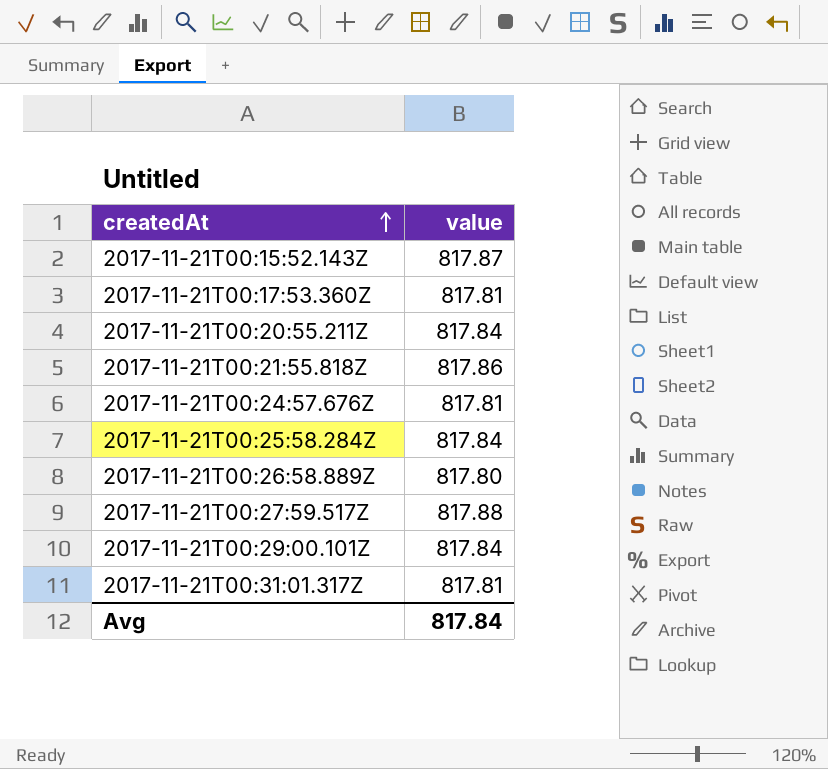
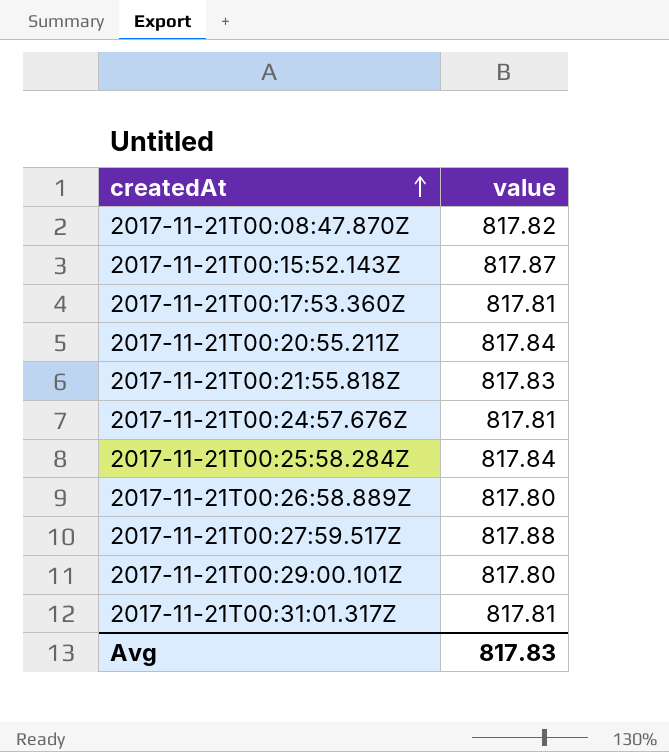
row 2017-11-21T00:08:47.870Z: none -> 817.82
2017-11-21T00:21:55.818Z | value: 817.86 -> 817.83
2017-11-21T00:29:00.101Z | value: 817.84 -> 817.80
Avg | value: 817.84 -> 817.83

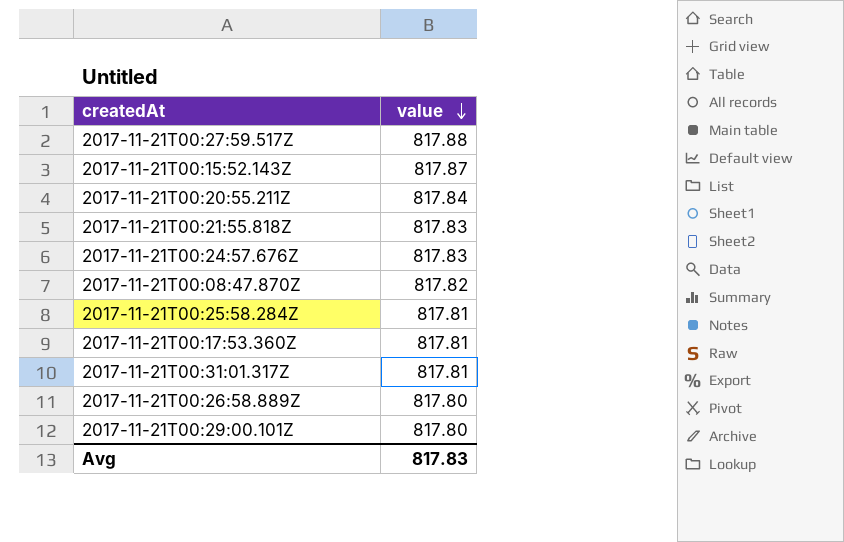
row order: createdAt ascending -> value descending
2017-11-21T00:24:57.676Z | value: 817.81 -> 817.83
2017-11-21T00:25:58.284Z | value: 817.84 -> 817.81

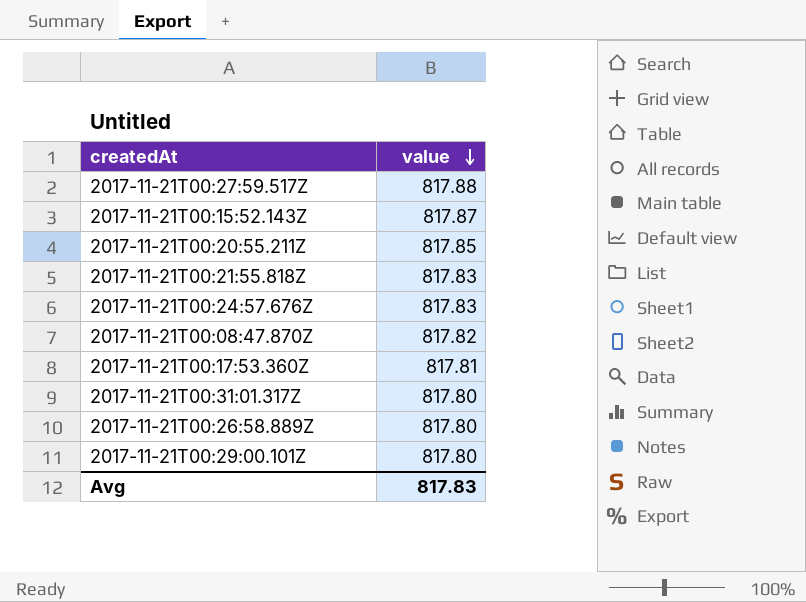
row 2017-11-21T00:25:58.284Z: 817.81 -> none
2017-11-21T00:20:55.211Z | value: 817.84 -> 817.85
2017-11-21T00:31:01.317Z | value: 817.81 -> 817.80

